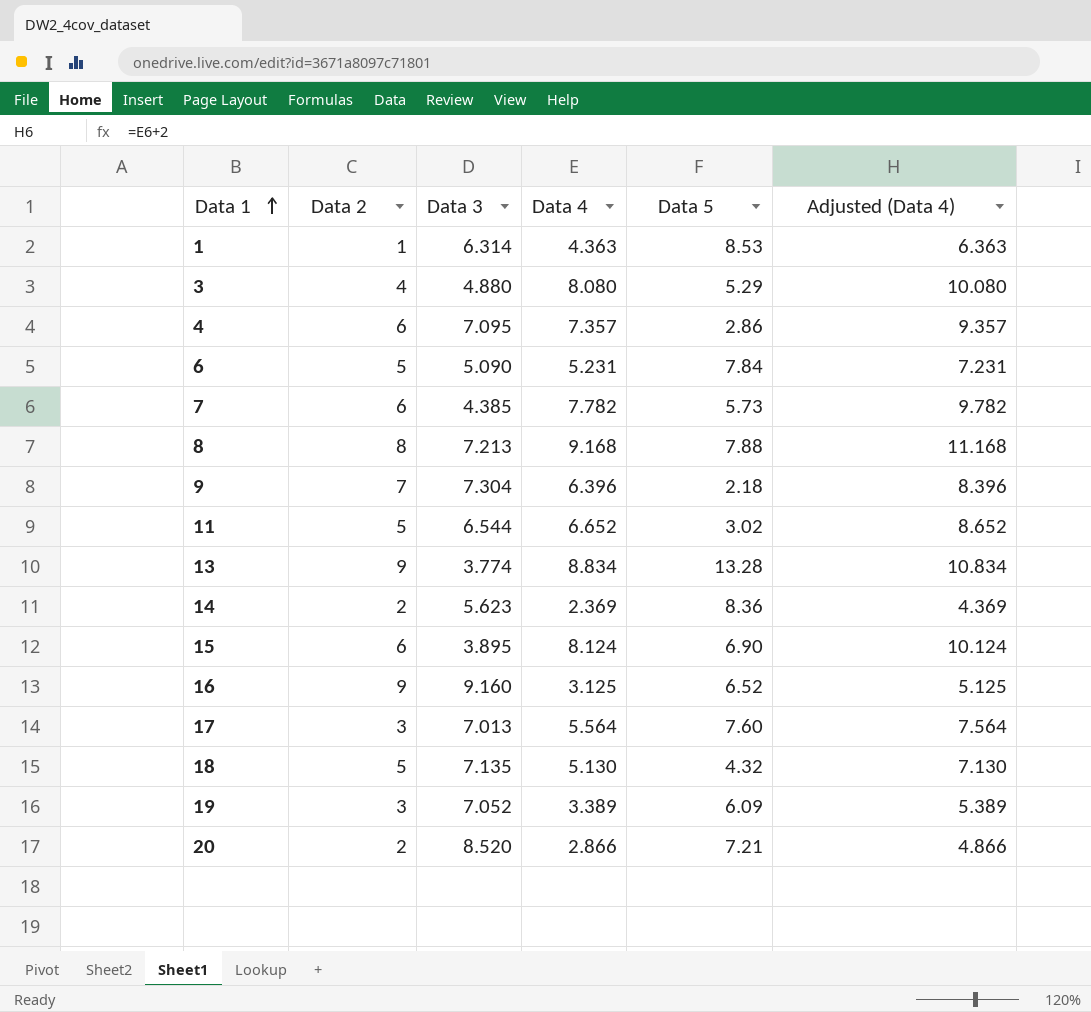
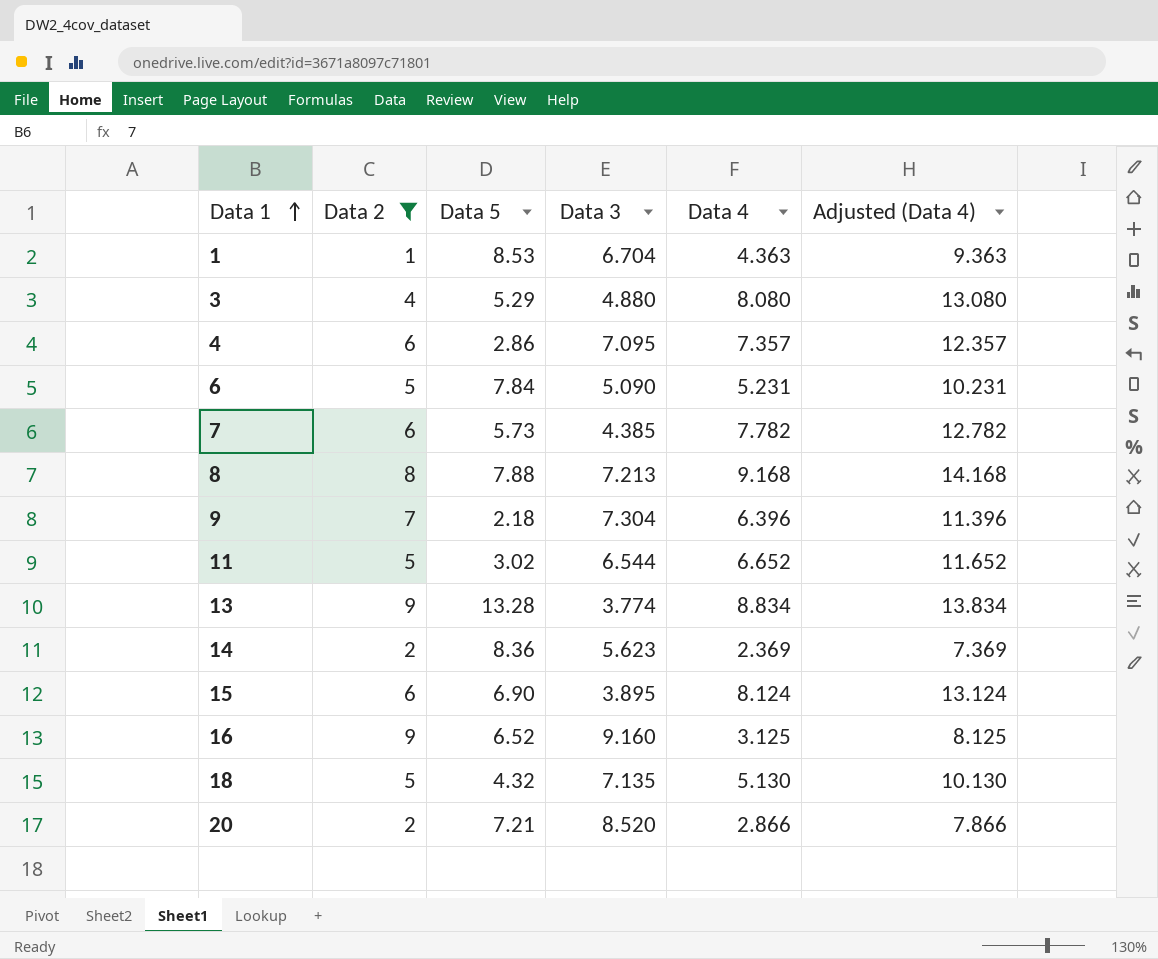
filter: none -> Data 2 != 3
column Data 5 | position: 5 -> 3
column Adjusted (Data 4) | formula: [Data 4] + 2 -> [Data 4] + 5
1 | Data 3: 6.314 -> 6.704

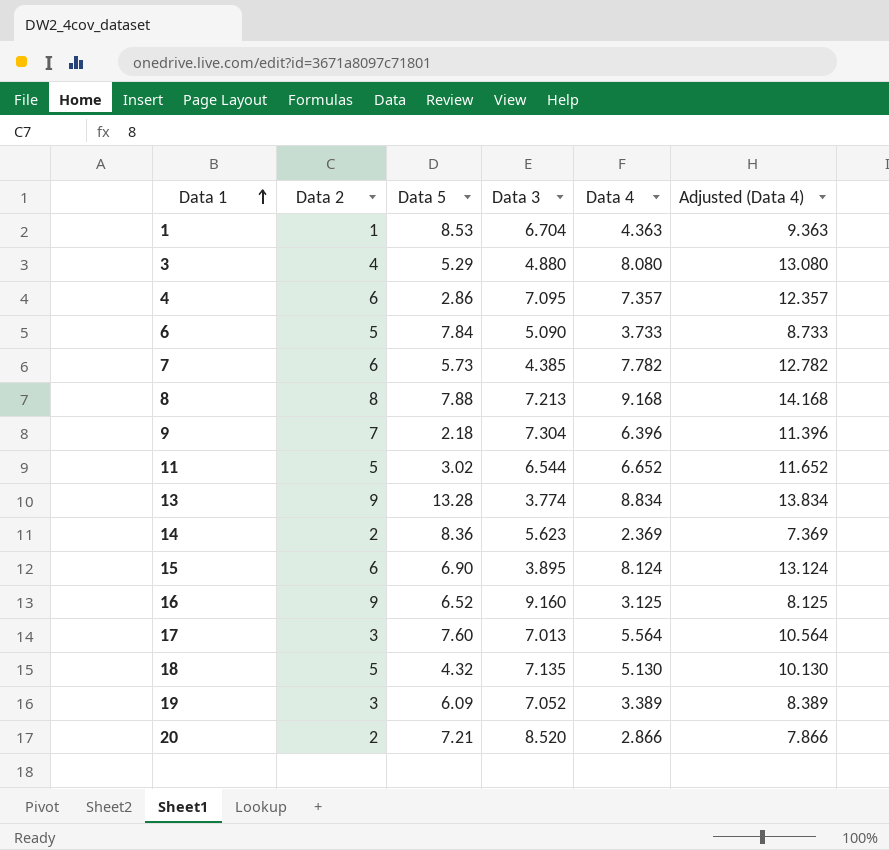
filter: Data 2 != 3 -> none
6 | Data 4: 5.231 -> 3.733
6 | Adjusted (Data 4): 10.231 -> 8.733

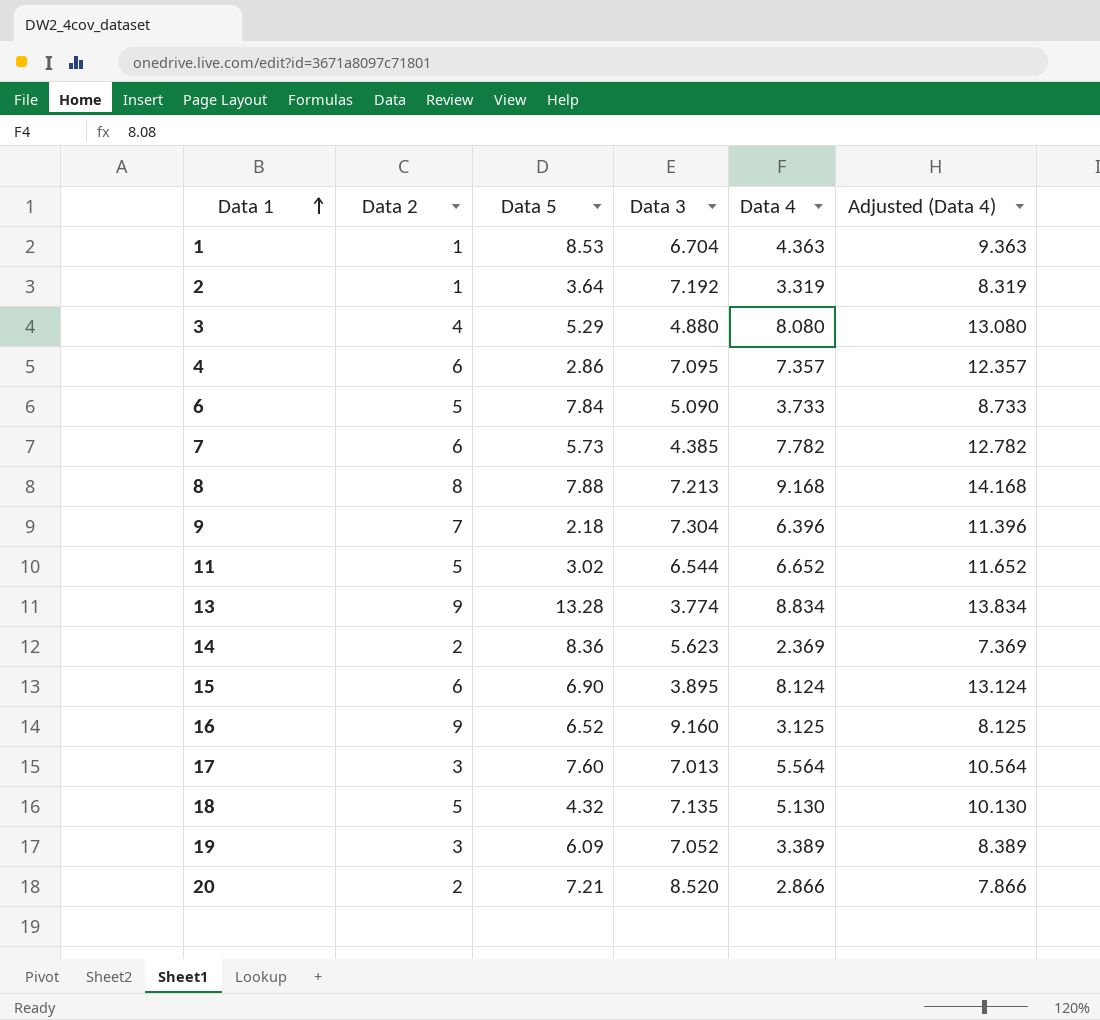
row 2: none -> 1 | 3.64 | 7.192 | 3.319 | 8.319

